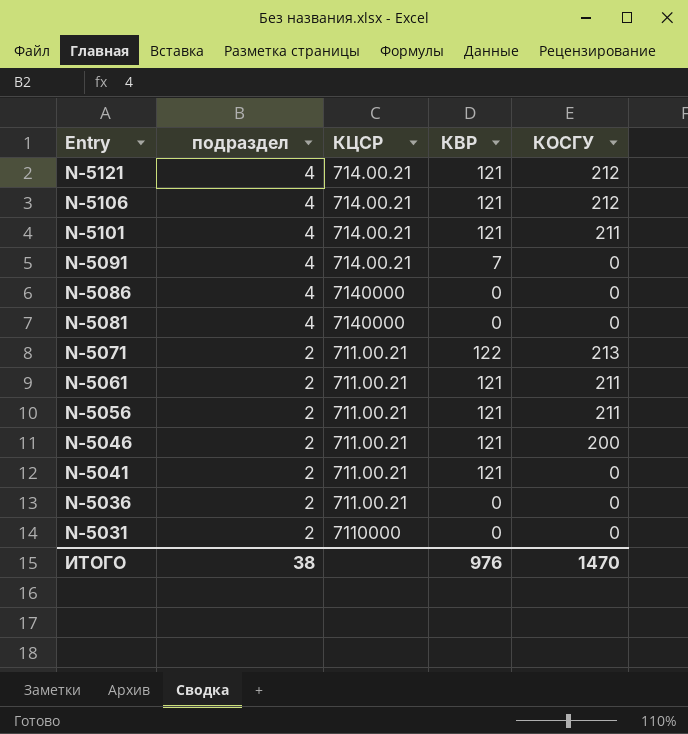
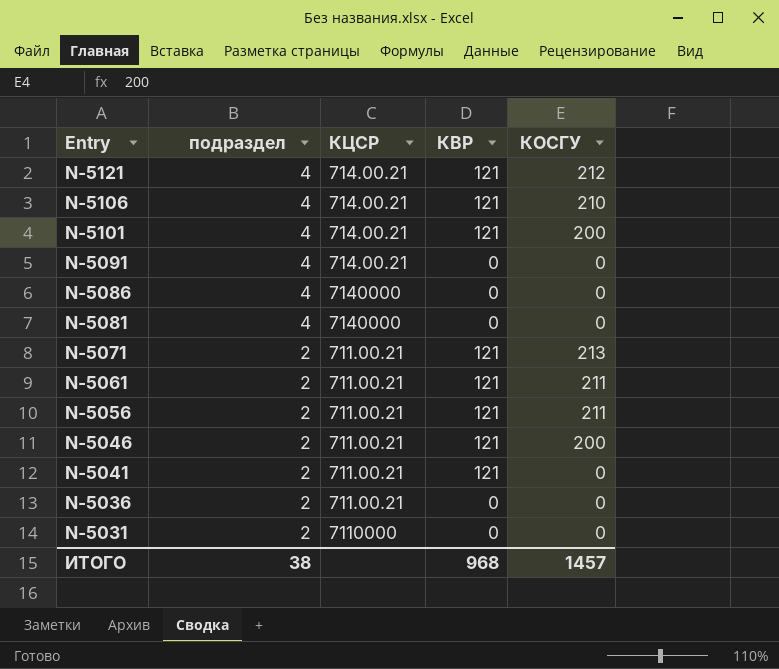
N-5106 | КОСГУ: 212 -> 210
N-5101 | КОСГУ: 211 -> 200
N-5091 | КВР: 7 -> 0
N-5071 | КВР: 122 -> 121
ИТОГО | КВР: 976 -> 968
ИТОГО | КОСГУ: 1470 -> 1457

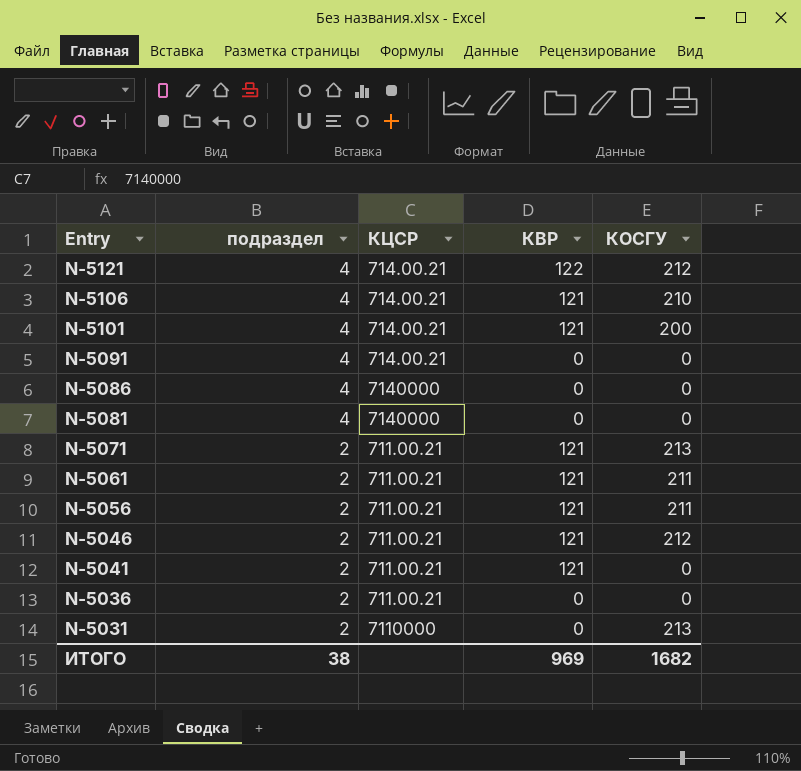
N-5121 | КВР: 121 -> 122
N-5046 | КОСГУ: 200 -> 212
N-5031 | КОСГУ: 0 -> 213
ИТОГО | КВР: 968 -> 969
ИТОГО | КОСГУ: 1457 -> 1682

